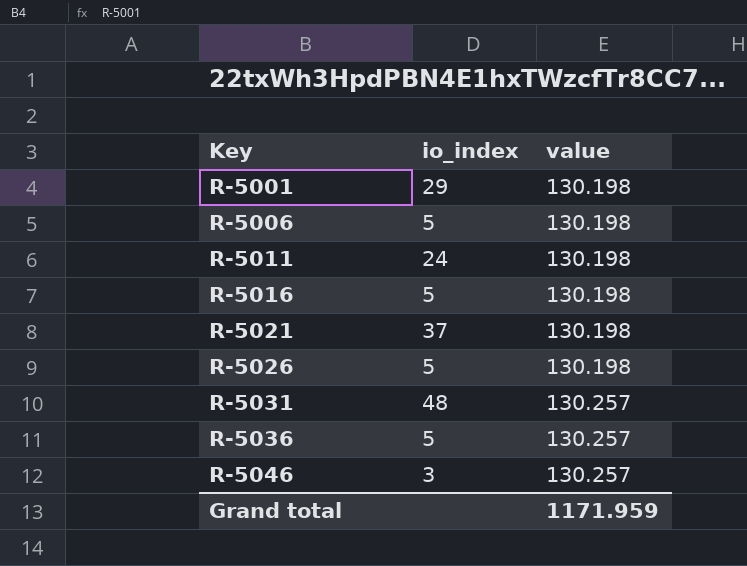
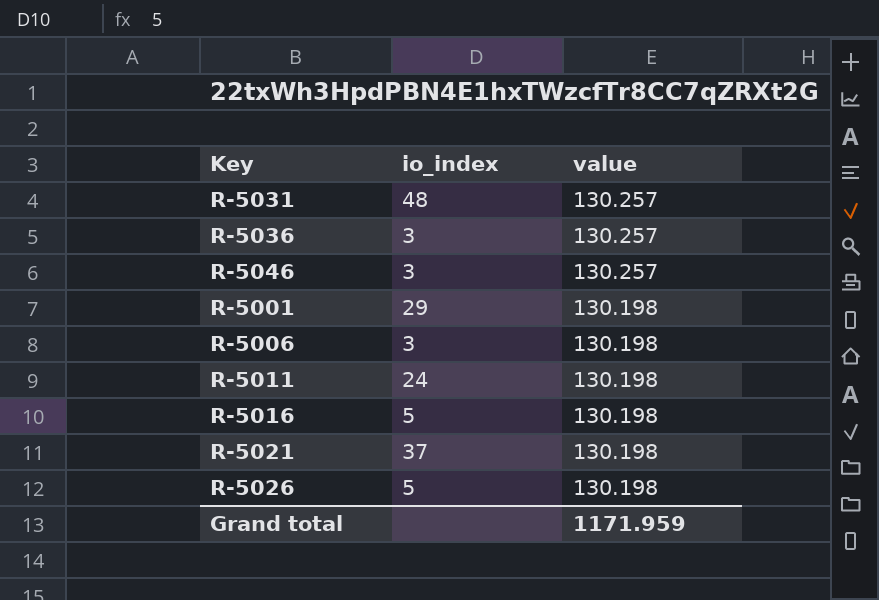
row order: Key ascending -> value descending
R-5036 | io_index: 5 -> 3
R-5006 | io_index: 5 -> 3

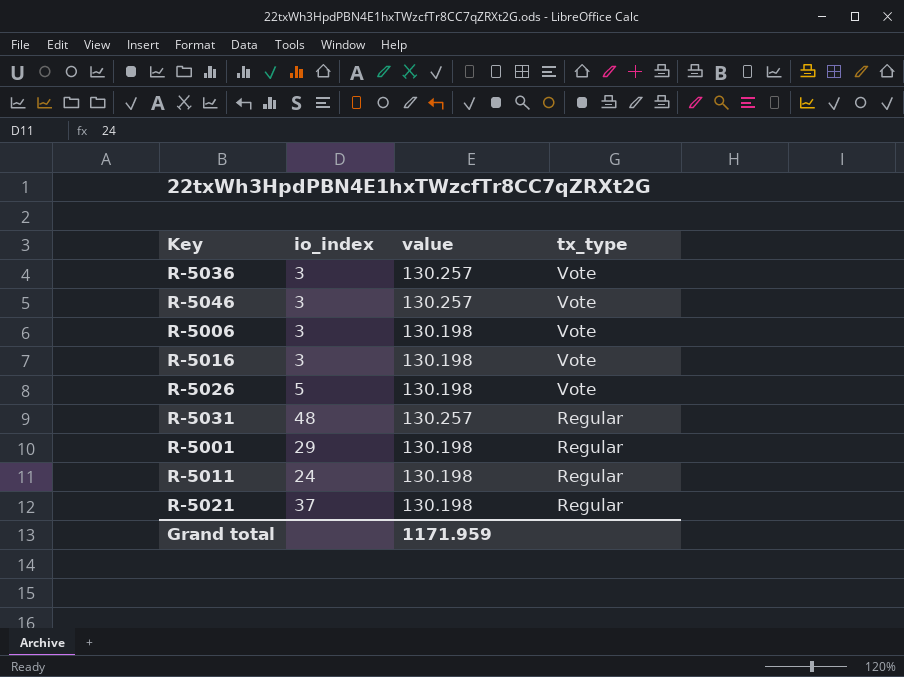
row order: value descending -> tx_type descending
column tx_type | position: none -> 4
R-5016 | io_index: 5 -> 3

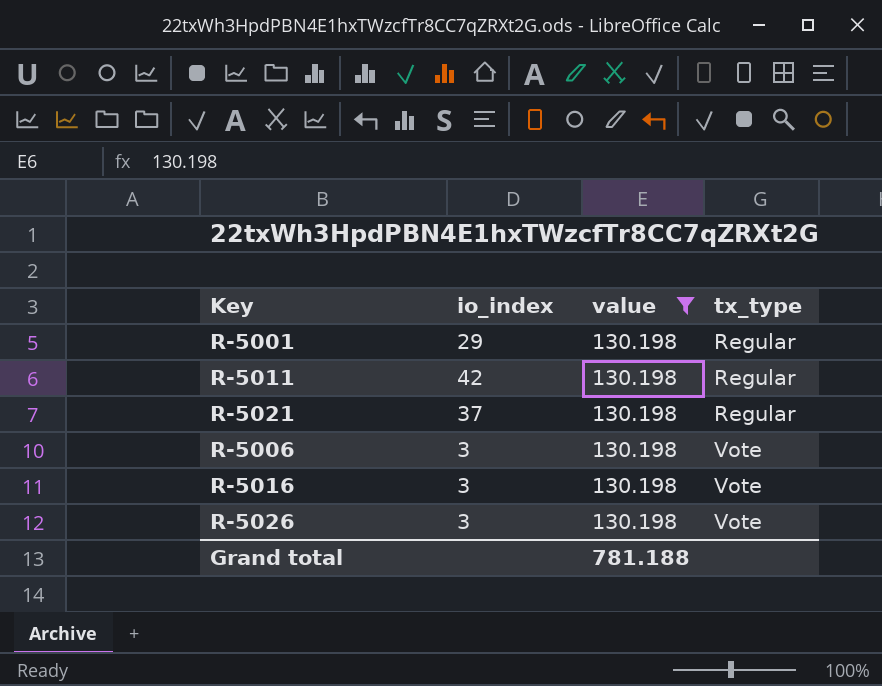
filter: none -> value = 130.198
row order: tx_type descending -> tx_type ascending
R-5011 | io_index: 24 -> 42
R-5026 | io_index: 5 -> 3
Grand total | value: 1171.959 -> 781.188

